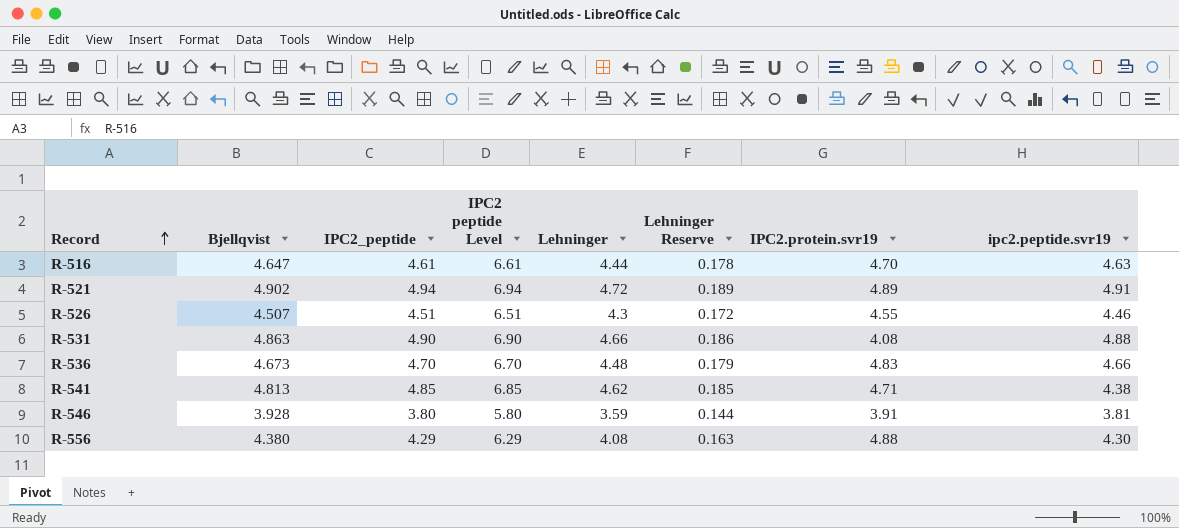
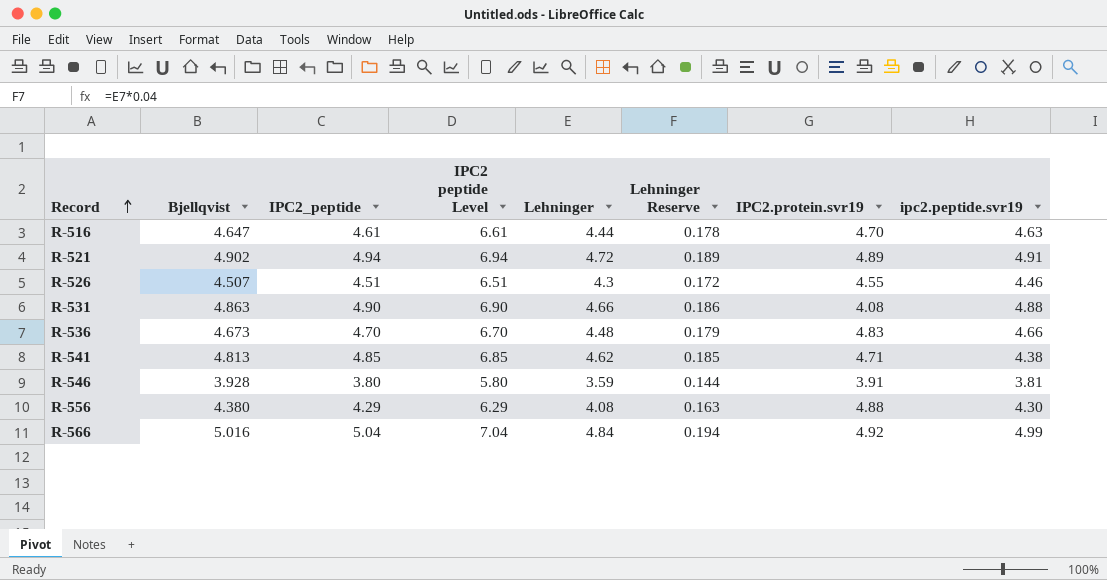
row R-566: none -> 5.016 | 5.04 | 7.04 | 4.84 | 0.194 | 4.92 | 4.99

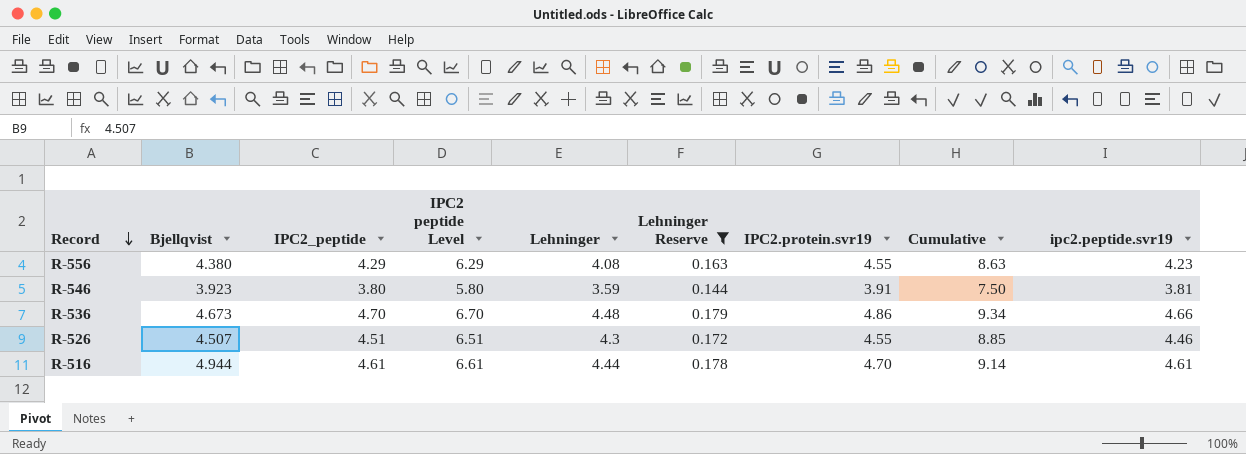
filter: none -> Lehninger Reserve <= 0.179
row order: Record ascending -> Record descending
column Cumulative | formula: none -> [Lehninger] + [IPC2.protein.svr19]
R-556 | IPC2.protein.svr19: 4.88 -> 4.55
R-556 | ipc2.peptide.svr19: 4.30 -> 4.23
R-546 | Bjellqvist: 3.928 -> 3.923
R-536 | IPC2.protein.svr19: 4.83 -> 4.86
R-516 | Bjellqvist: 4.647 -> 4.944
R-516 | ipc2.peptide.svr19: 4.63 -> 4.61

